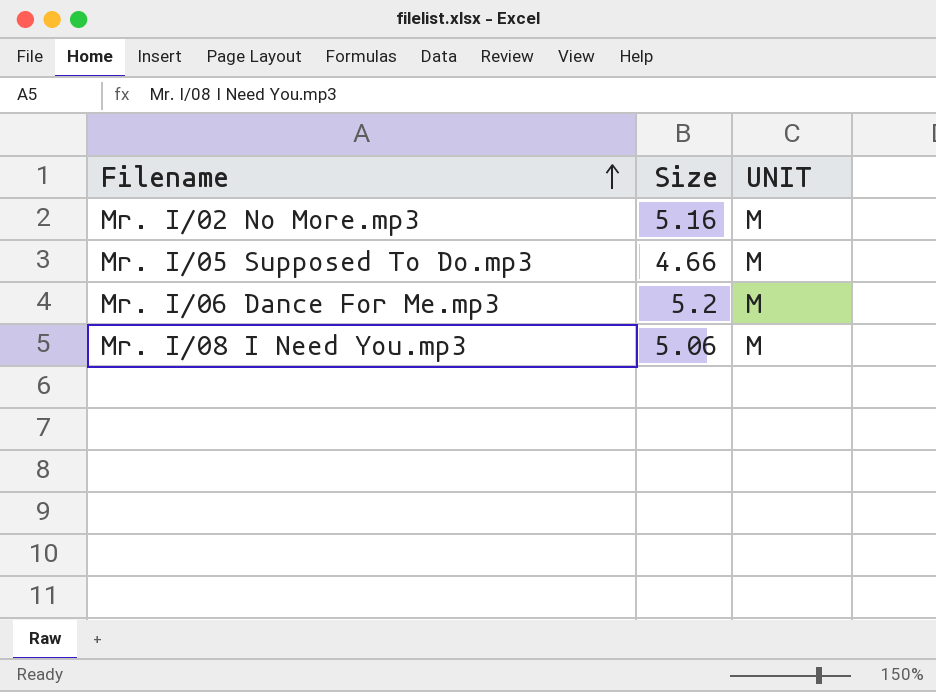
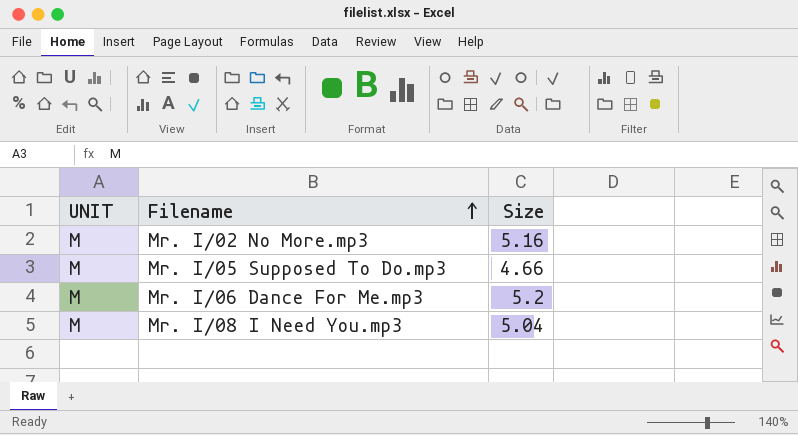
column UNIT | position: 3 -> 1
Mr. I/08 I Need You.mp3 | Size: 5.06 -> 5.04

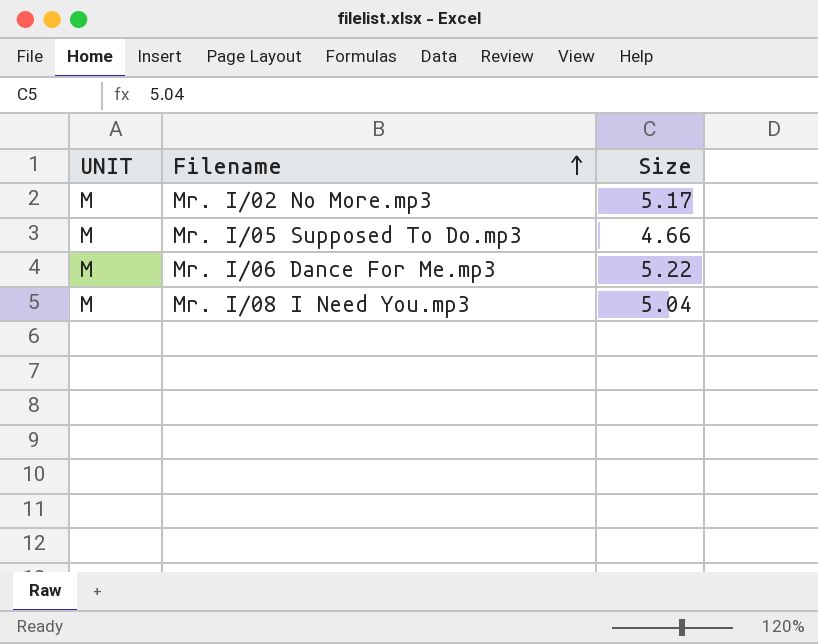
Mr. I/02 No More.mp3 | Size: 5.16 -> 5.17
Mr. I/06 Dance For Me.mp3 | Size: 5.2 -> 5.22

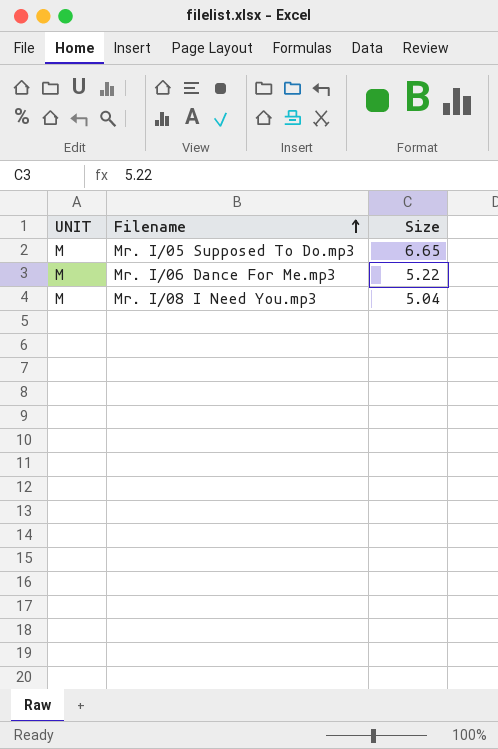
row Mr. I/02 No More.mp3: M | 5.17 -> none
Mr. I/05 Supposed To Do.mp3 | Size: 4.66 -> 6.65

